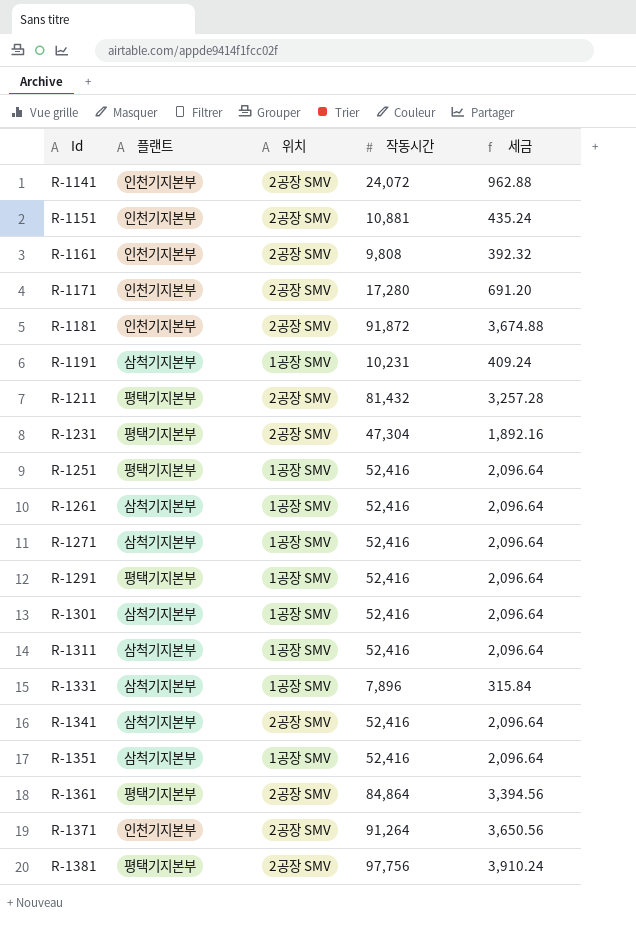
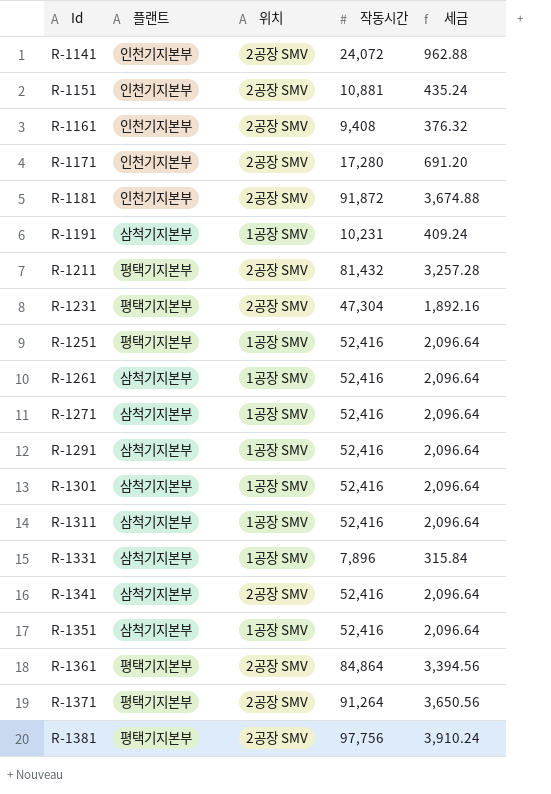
R-1161 | 작동시간: 9,808 -> 9,408
R-1161 | 세금: 392.32 -> 376.32
R-1291 | 플랜트: 평택기지본부 -> 삼척기지본부
R-1371 | 플랜트: 인천기지본부 -> 평택기지본부

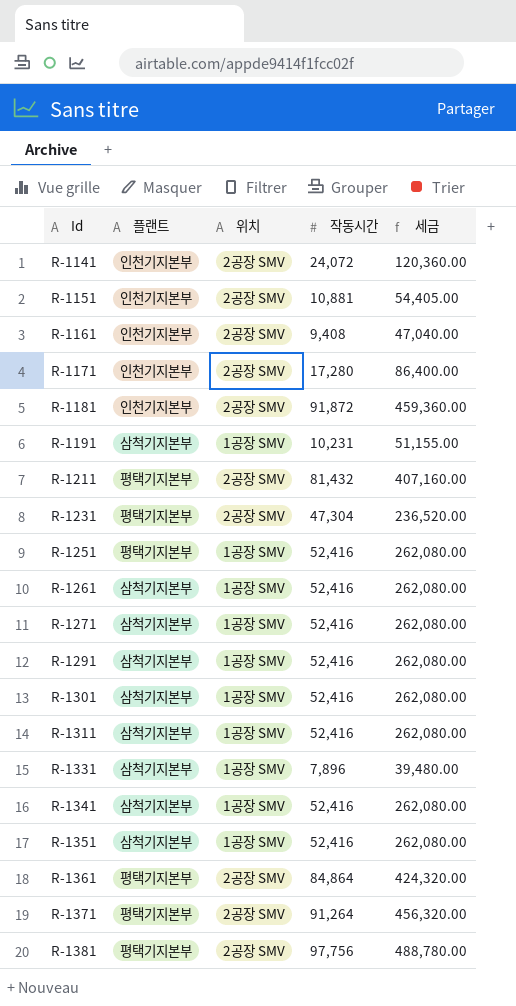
column 세금 | formula: [작동시간] * 0.04 -> [작동시간] * 5
R-1341 | 위치: 2공장 SMV -> 1공장 SMV

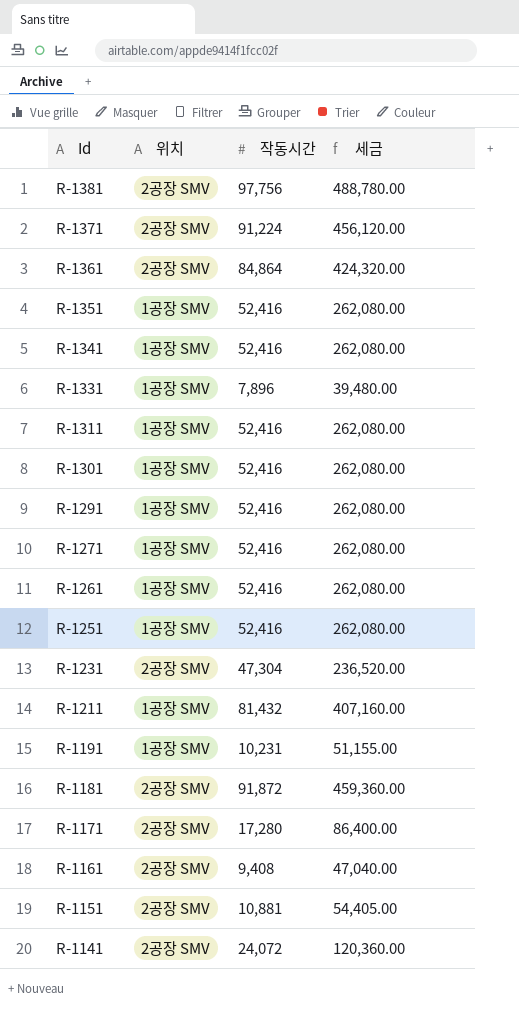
row order: Id ascending -> Id descending
column 플랜트 | position: 2 -> none
R-1371 | 작동시간: 91,264 -> 91,224
R-1371 | 세금: 456,320.00 -> 456,120.00
R-1211 | 위치: 2공장 SMV -> 1공장 SMV

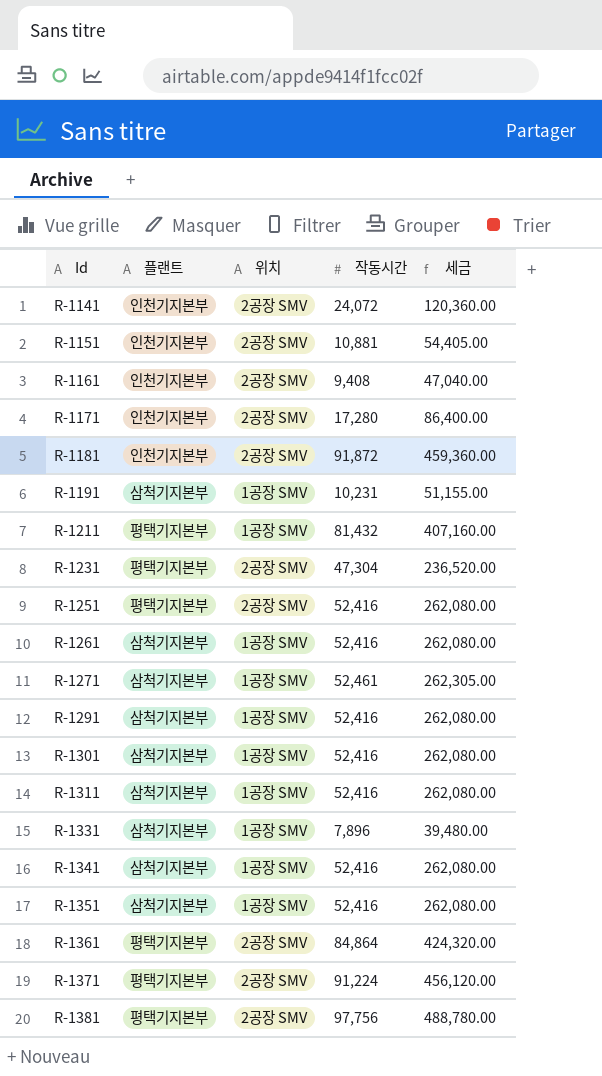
row order: Id descending -> Id ascending
column 플랜트 | position: none -> 2
R-1251 | 위치: 1공장 SMV -> 2공장 SMV
R-1271 | 작동시간: 52,416 -> 52,461
R-1271 | 세금: 262,080.00 -> 262,305.00

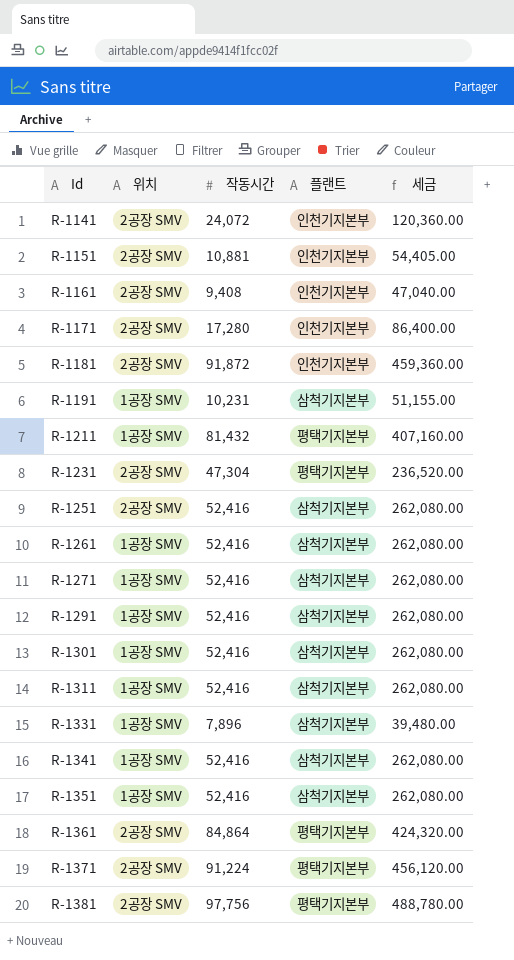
column 플랜트 | position: 2 -> 4
R-1251 | 플랜트: 평택기지본부 -> 삼척기지본부
R-1271 | 작동시간: 52,461 -> 52,416
R-1271 | 세금: 262,305.00 -> 262,080.00

